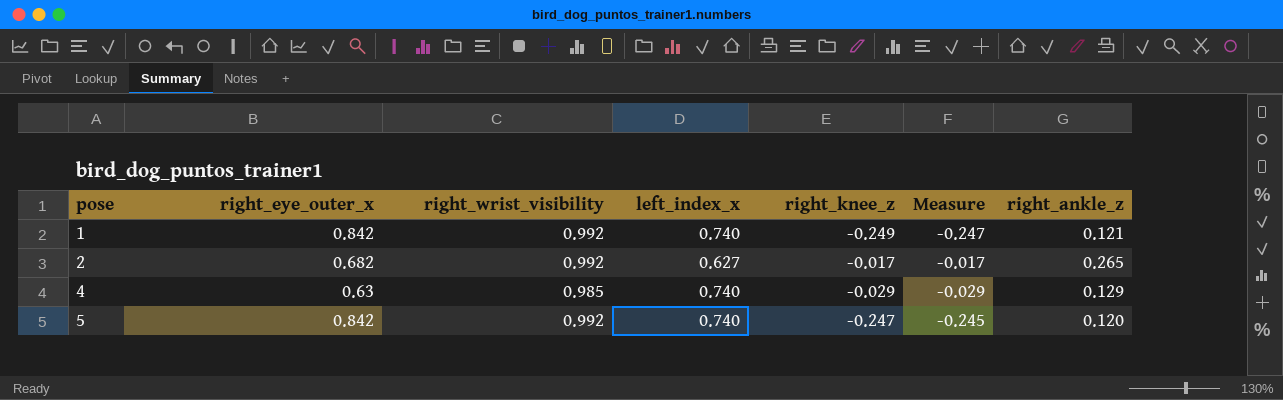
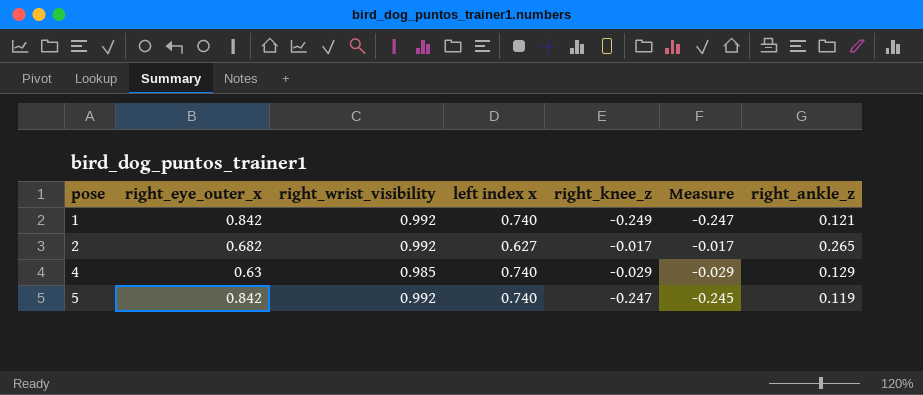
column name: left_index_x -> left index x
5 | right_ankle_z: 0.120 -> 0.119

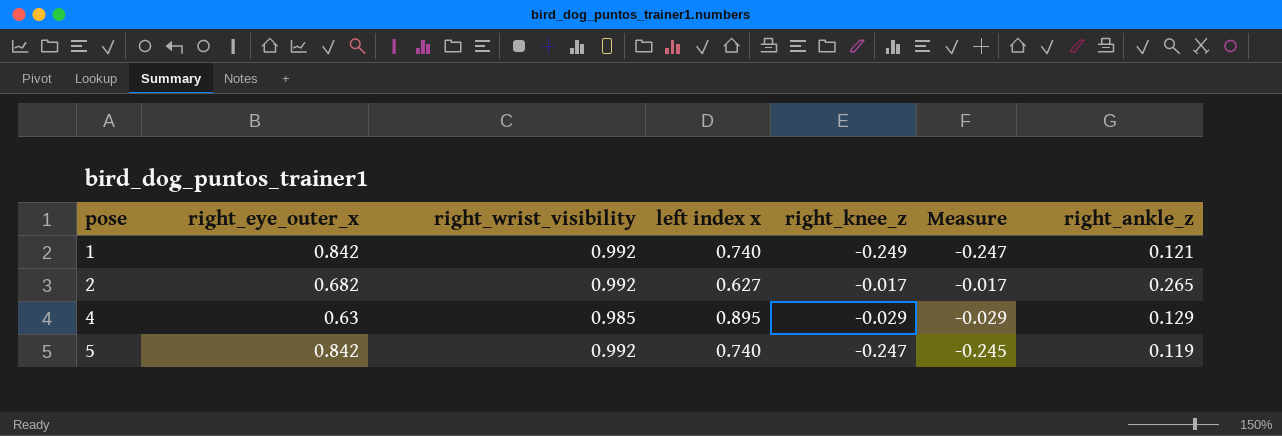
4 | left index x: 0.740 -> 0.895

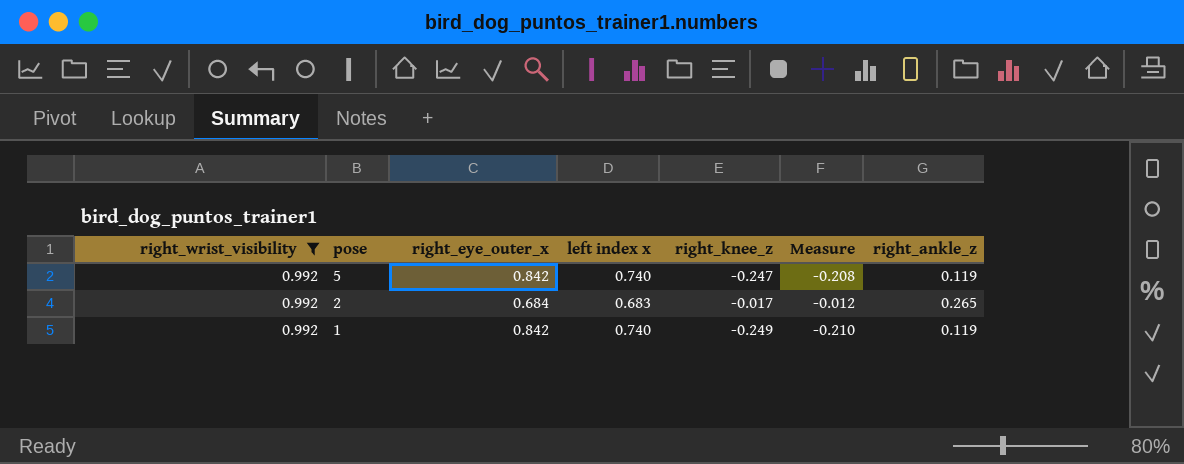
filter: none -> right_wrist_visibility = 0.992
row order: pose ascending -> pose descending
column right_wrist_visibility | position: 3 -> 1
column Measure | formula: [right_wrist_visibility] * [right_knee_z] -> [right_eye_outer_x] * [right_knee_z]
2 | right_eye_outer_x: 0.682 -> 0.684
2 | left index x: 0.627 -> 0.683
1 | right_ankle_z: 0.121 -> 0.119

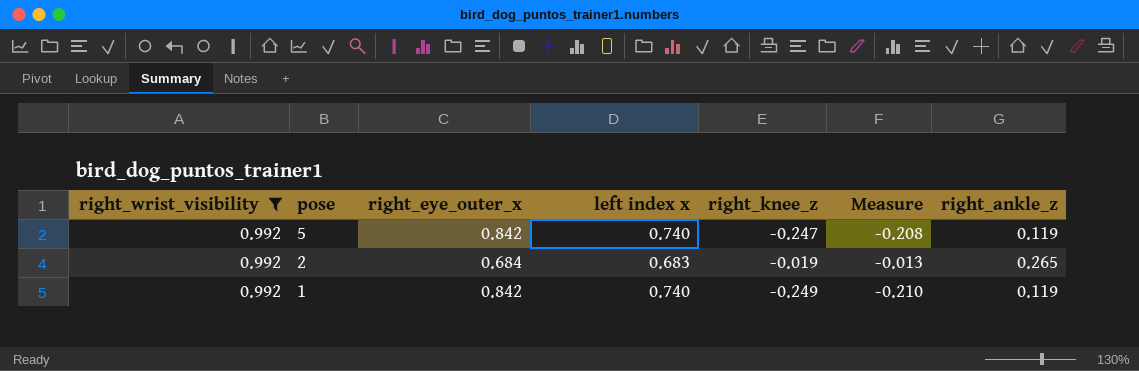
2 | right_knee_z: -0.017 -> -0.019
2 | Measure: -0.012 -> -0.013

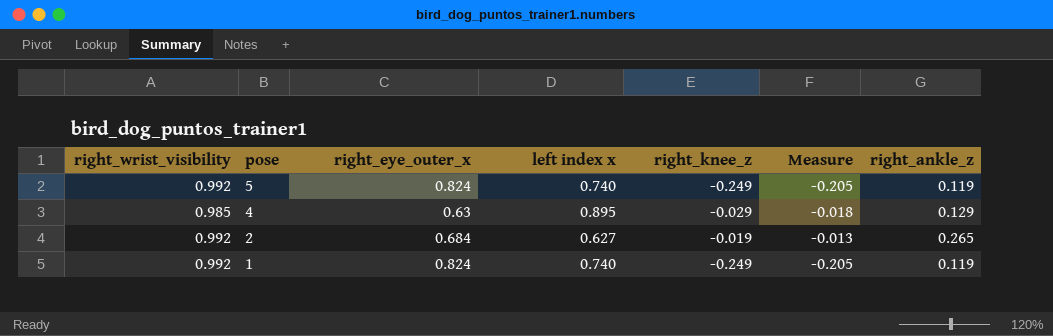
filter: right_wrist_visibility = 0.992 -> none
5 | right_eye_outer_x: 0.842 -> 0.824
5 | right_knee_z: -0.247 -> -0.249
5 | Measure: -0.208 -> -0.205
2 | left index x: 0.683 -> 0.627
1 | right_eye_outer_x: 0.842 -> 0.824
1 | Measure: -0.210 -> -0.205

